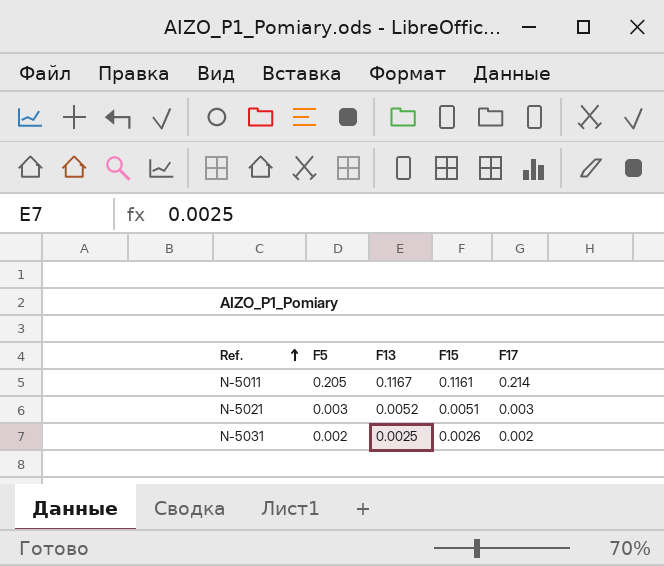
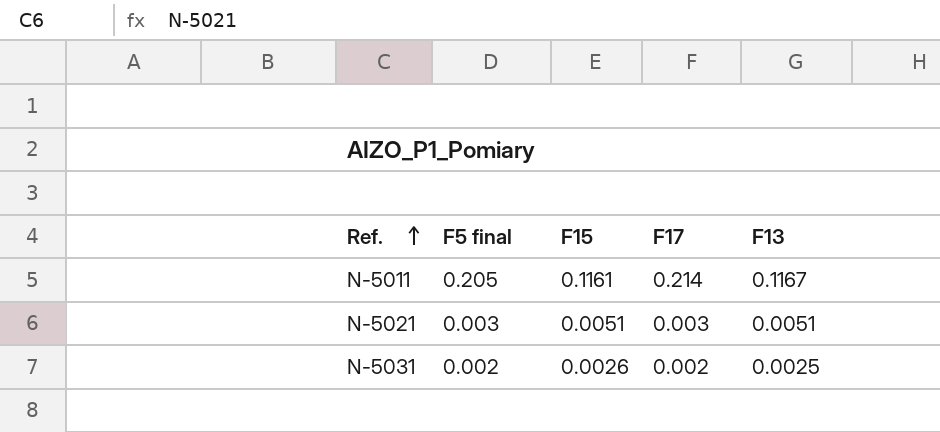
column name: F5 -> F5 final
column F13 | position: 3 -> 5
N-5021 | F13: 0.0052 -> 0.0051

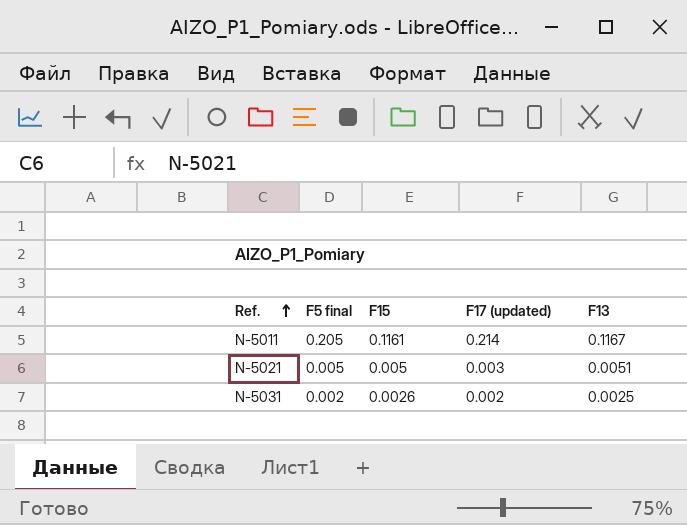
column name: F17 -> F17 (updated)
N-5021 | F5 final: 0.003 -> 0.005
N-5021 | F15: 0.0051 -> 0.005

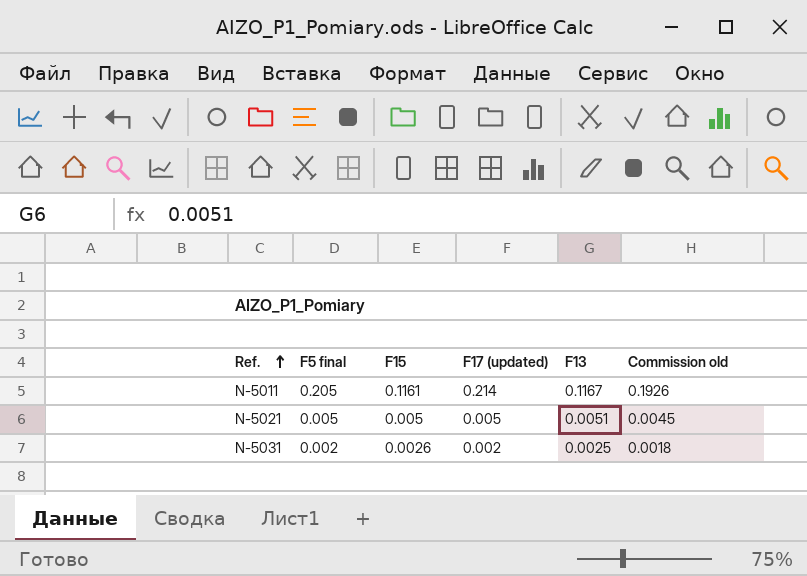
column Commission old | formula: none -> [F17 (updated)] * 0.9
N-5021 | F17 (updated): 0.003 -> 0.005

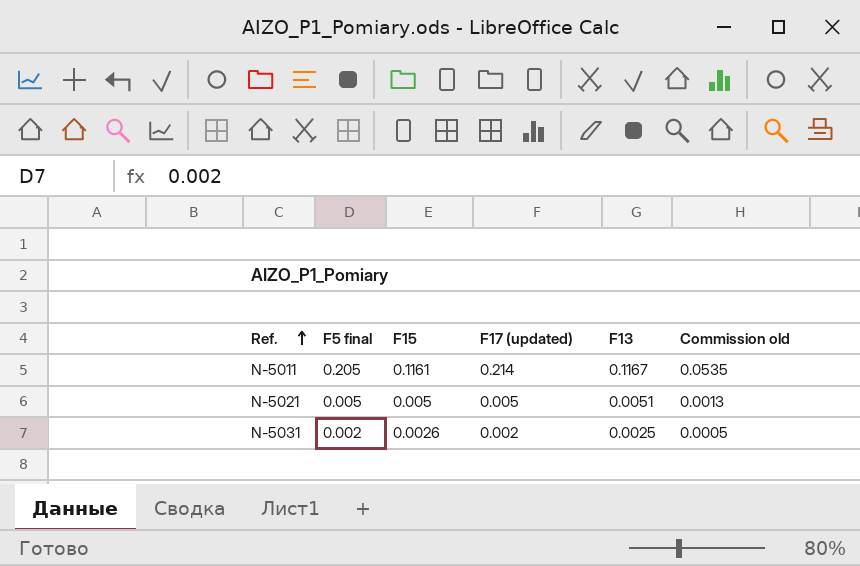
column Commission old | formula: [F17 (updated)] * 0.9 -> [F17 (updated)] * 0.25

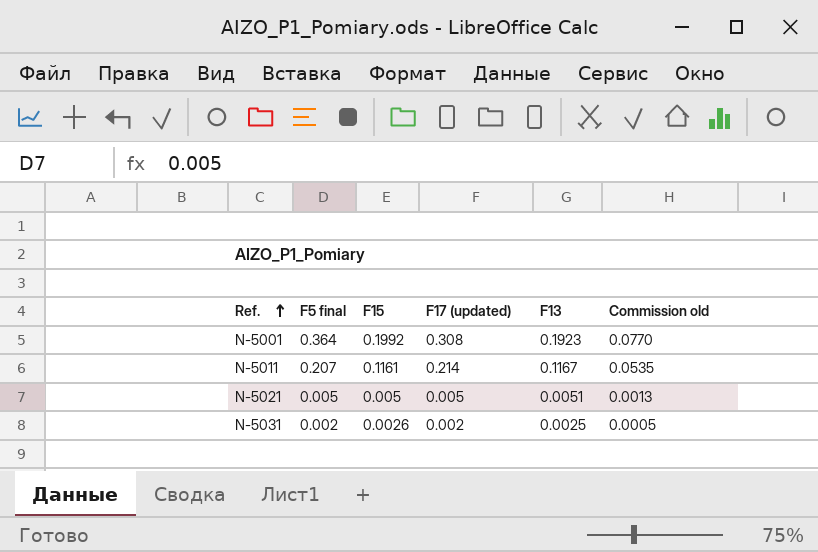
row N-5001: none -> 0.364 | 0.1992 | 0.308 | 0.1923 | 0.0770
N-5011 | F5 final: 0.205 -> 0.207

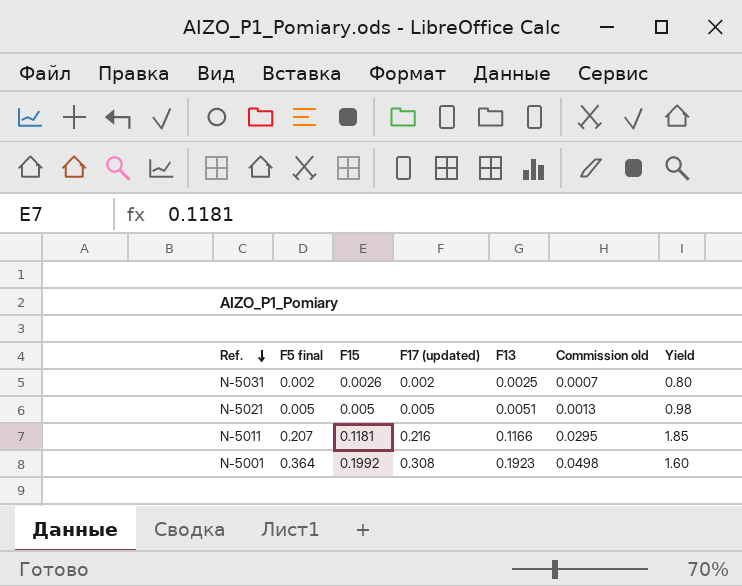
row order: Ref. ascending -> Ref. descending
column Commission old | formula: [F17 (updated)] * 0.25 -> [F15] * 0.25
column Yield | formula: none -> [F17 (updated)] / [F13]
N-5011 | F15: 0.1161 -> 0.1181
N-5011 | F17 (updated): 0.214 -> 0.216
N-5011 | F13: 0.1167 -> 0.1166

